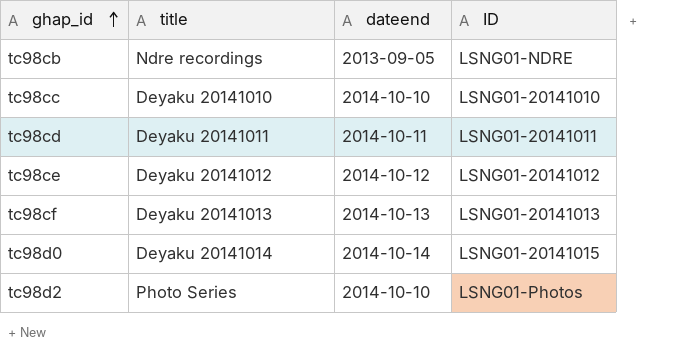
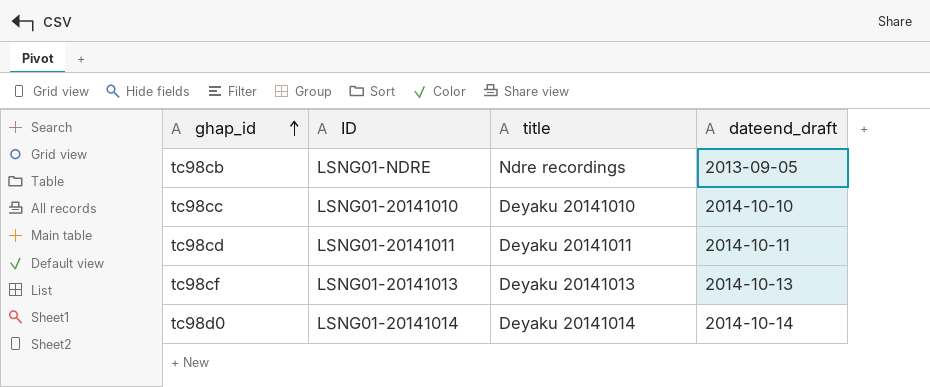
column ID | position: 4 -> 2
column name: dateend -> dateend_draft
row tc98ce: Deyaku 20141012 | 2014-10-12 | LSNG01-20141012 -> none
row tc98d2: Photo Series | 2014-10-10 | LSNG01-Photos -> none
tc98d0 | ID: LSNG01-20141015 -> LSNG01-20141014

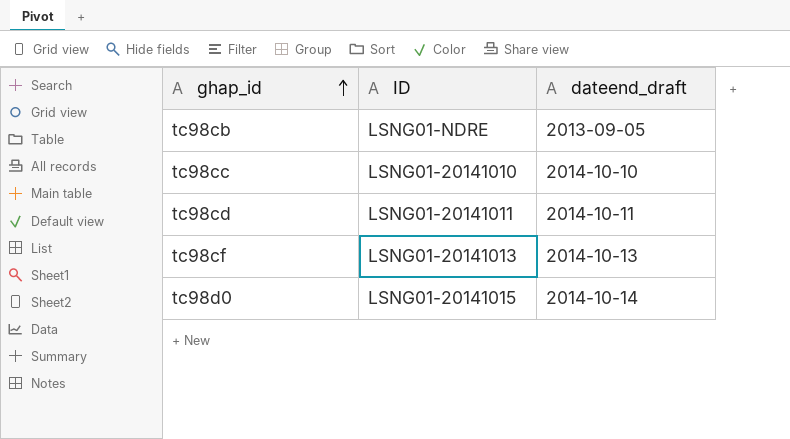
column title | position: 3 -> none
tc98d0 | ID: LSNG01-20141014 -> LSNG01-20141015

